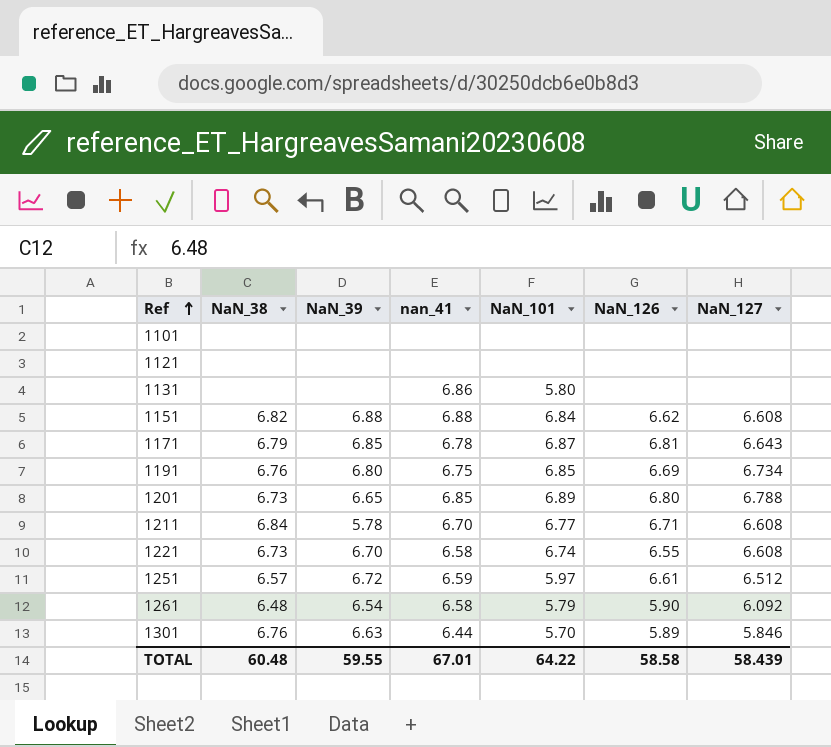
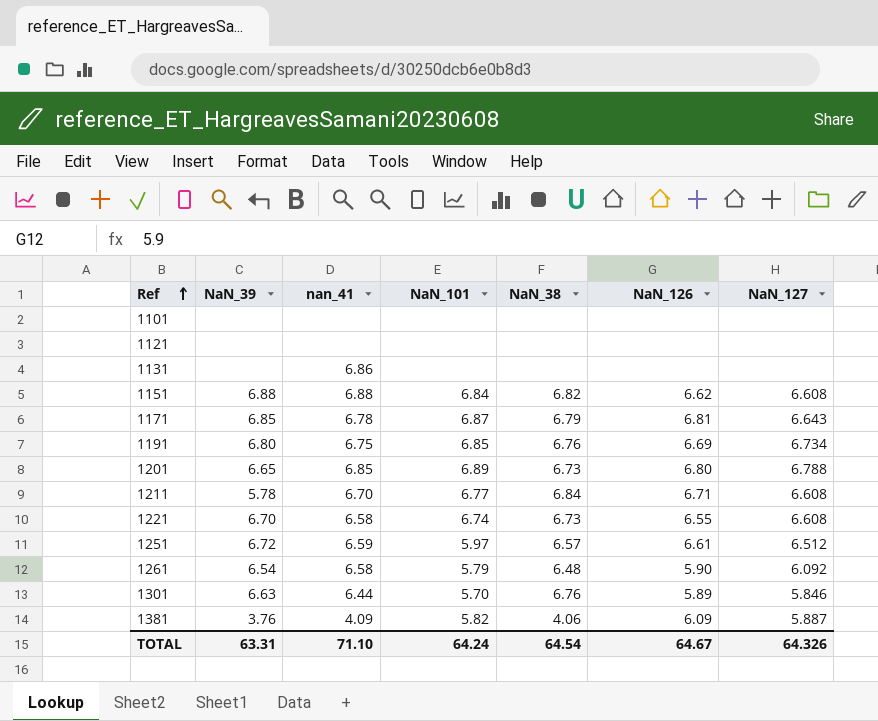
column NaN_38 | position: 2 -> 5
1131 | NaN_101: 5.80 -> none
row 1381: none -> 3.76 | 4.09 | 5.82 | 4.06 | 6.09 | 5.887
TOTAL | NaN_39: 59.55 -> 63.31
TOTAL | nan_41: 67.01 -> 71.10
TOTAL | NaN_101: 64.22 -> 64.24
TOTAL | NaN_38: 60.48 -> 64.54
TOTAL | NaN_126: 58.58 -> 64.67
TOTAL | NaN_127: 58.439 -> 64.326

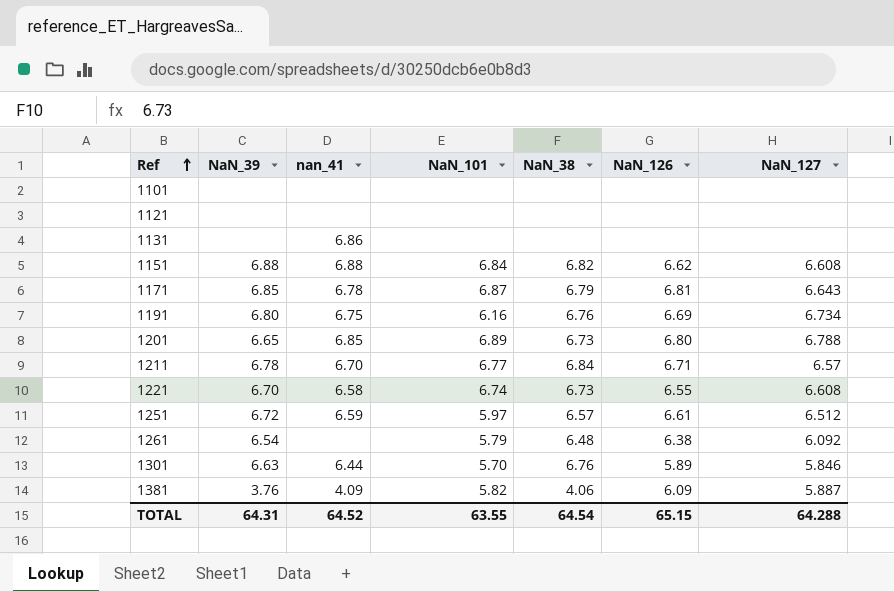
1191 | NaN_101: 6.85 -> 6.16
1211 | NaN_39: 5.78 -> 6.78
1211 | NaN_127: 6.608 -> 6.57
1261 | nan_41: 6.58 -> none
1261 | NaN_126: 5.90 -> 6.38
TOTAL | NaN_39: 63.31 -> 64.31
TOTAL | nan_41: 71.10 -> 64.52
TOTAL | NaN_101: 64.24 -> 63.55
TOTAL | NaN_126: 64.67 -> 65.15
TOTAL | NaN_127: 64.326 -> 64.288

